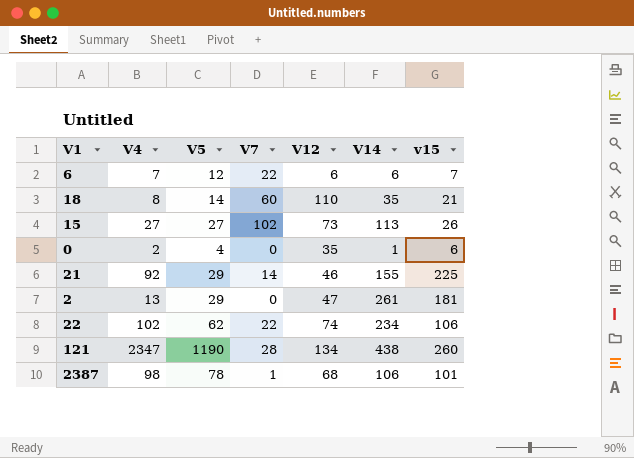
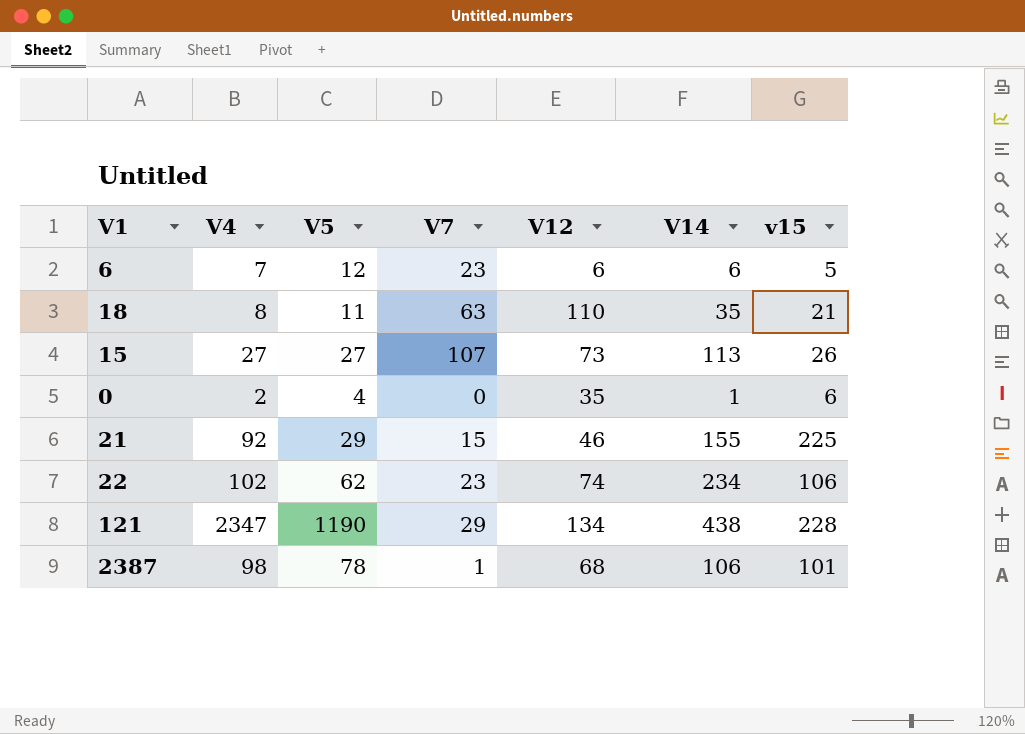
row 2: 13 | 29 | 0 | 47 | 261 | 181 -> none
6 | V7: 22 -> 23
6 | v15: 7 -> 5
18 | V5: 14 -> 11
18 | V7: 60 -> 63
15 | V7: 102 -> 107
21 | V7: 14 -> 15
22 | V7: 22 -> 23
121 | V7: 28 -> 29
121 | v15: 260 -> 228

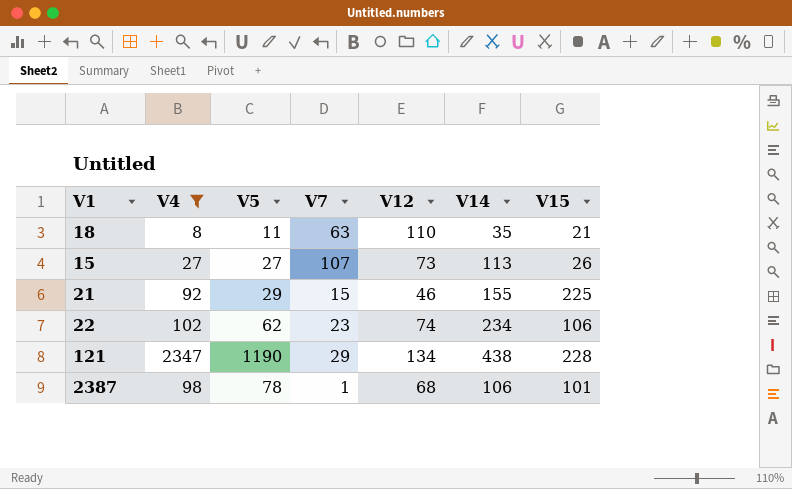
filter: none -> V4 >= 8
column name: v15 -> V15

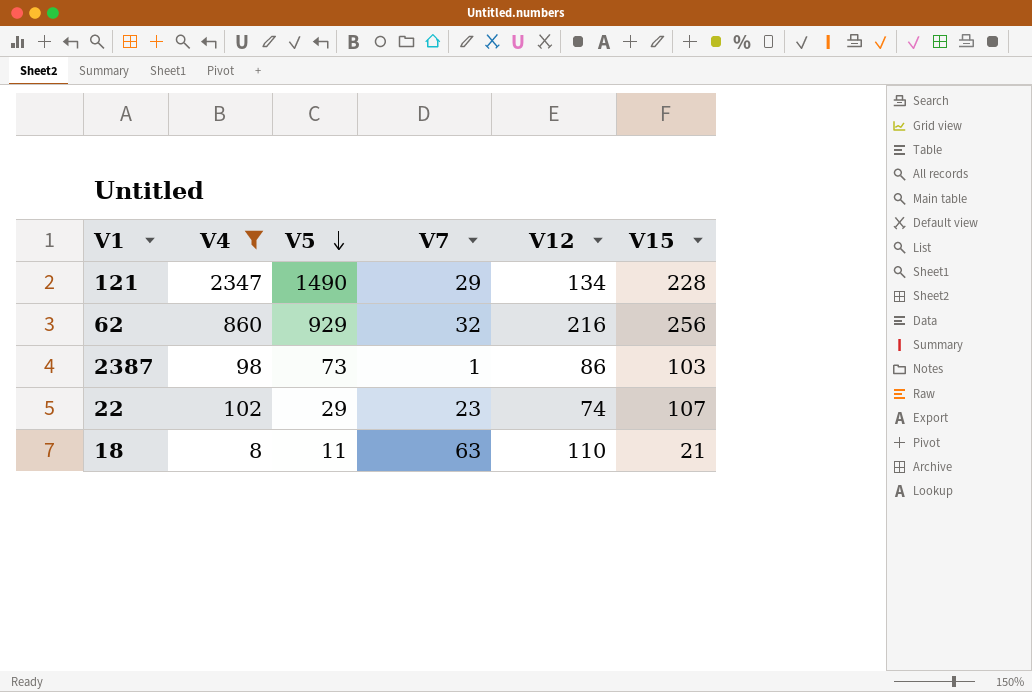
row order: none -> V5 descending
column V14 | position: 6 -> none
row 15: 27 | 27 | 107 | 73 | 113 | 26 -> none
row 21: 92 | 29 | 15 | 46 | 155 | 225 -> none
121 | V5: 1190 -> 1490
row 62: none -> 860 | 929 | 32 | 216 | 256
2387 | V5: 78 -> 73
2387 | V12: 68 -> 86
2387 | V15: 101 -> 103
22 | V5: 62 -> 29
22 | V15: 106 -> 107

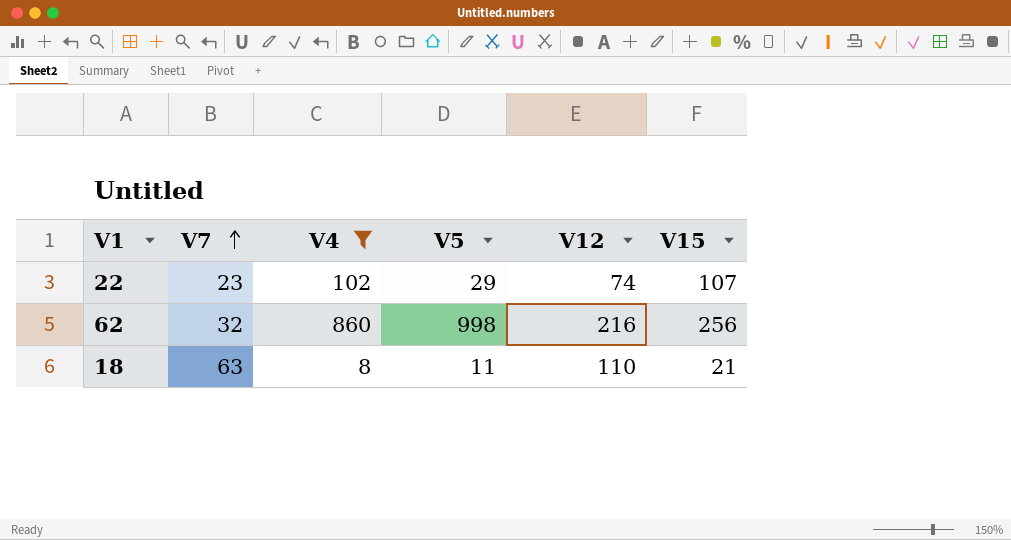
row order: V5 descending -> V7 ascending
column V7 | position: 4 -> 2
row 121: 2347 | 1490 | 29 | 134 | 228 -> none
row 2387: 98 | 73 | 1 | 86 | 103 -> none
62 | V5: 929 -> 998

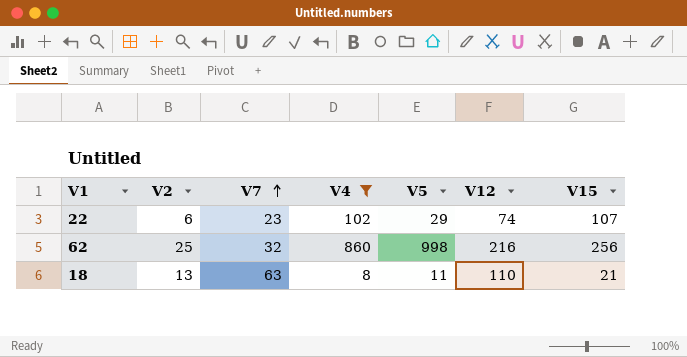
column V2 | position: none -> 2

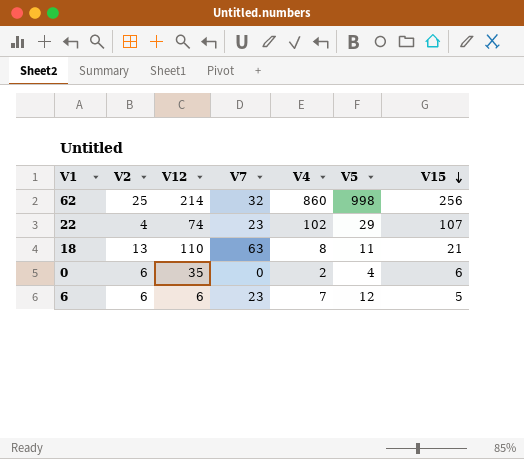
filter: V4 >= 8 -> none
row order: V7 ascending -> V15 descending
column V12 | position: 6 -> 3
62 | V12: 216 -> 214
22 | V2: 6 -> 4

